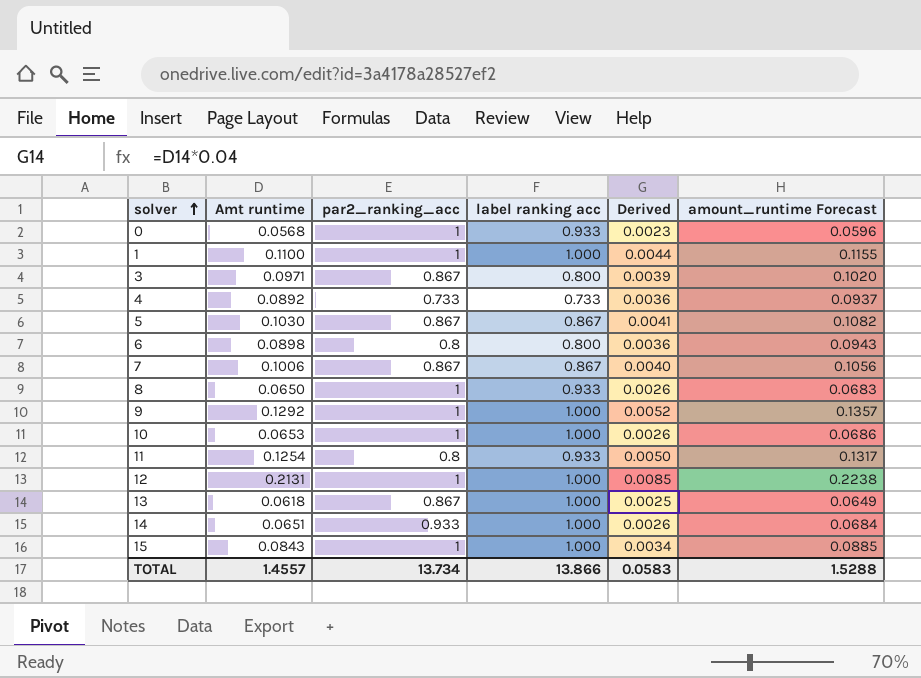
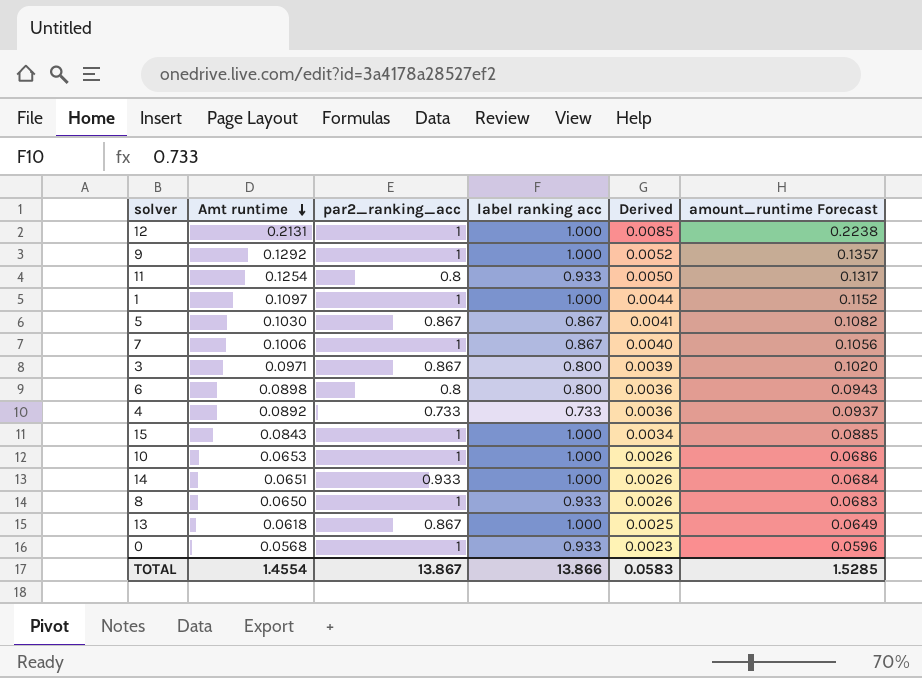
row order: solver ascending -> Amt runtime descending
1 | Amt runtime: 0.1100 -> 0.1097
1 | amount_runtime Forecast: 0.1155 -> 0.1152
7 | par2_ranking_acc: 0.867 -> 1
TOTAL | Amt runtime: 1.4557 -> 1.4554
TOTAL | par2_ranking_acc: 13.734 -> 13.867
TOTAL | amount_runtime Forecast: 1.5288 -> 1.5285

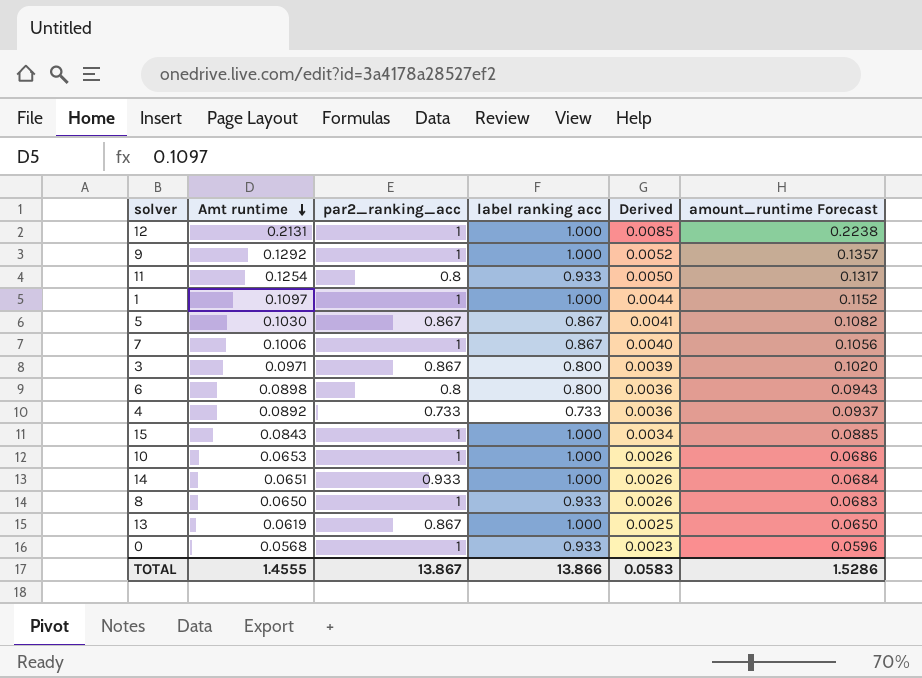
13 | Amt runtime: 0.0618 -> 0.0619
13 | amount_runtime Forecast: 0.0649 -> 0.0650
TOTAL | Amt runtime: 1.4554 -> 1.4555
TOTAL | amount_runtime Forecast: 1.5285 -> 1.5286

